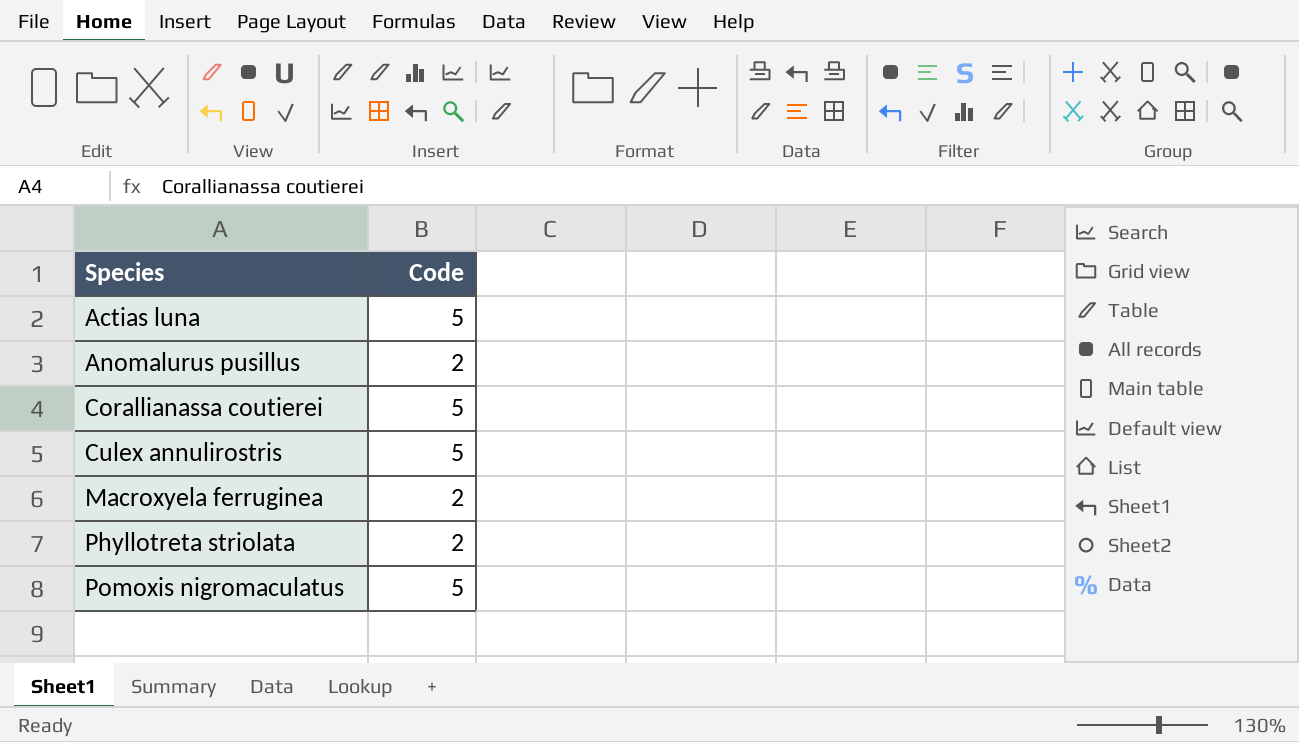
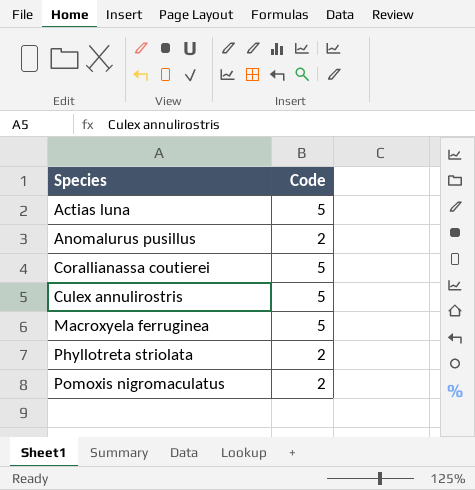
Macroxyela ferruginea | Code: 2 -> 5
Pomoxis nigromaculatus | Code: 5 -> 2

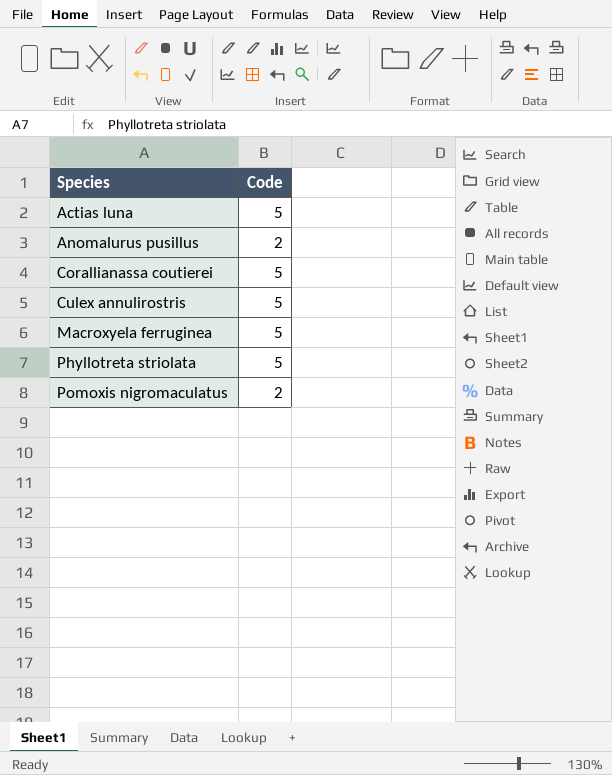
Phyllotreta striolata | Code: 2 -> 5

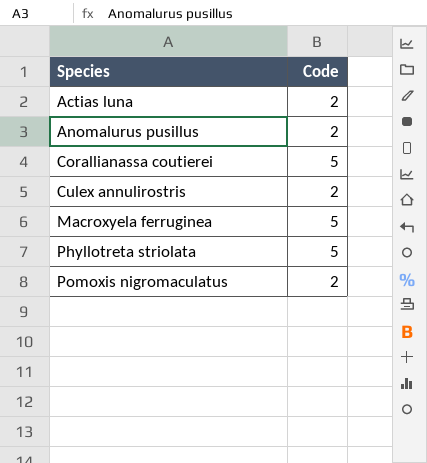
Actias luna | Code: 5 -> 2
Culex annulirostris | Code: 5 -> 2

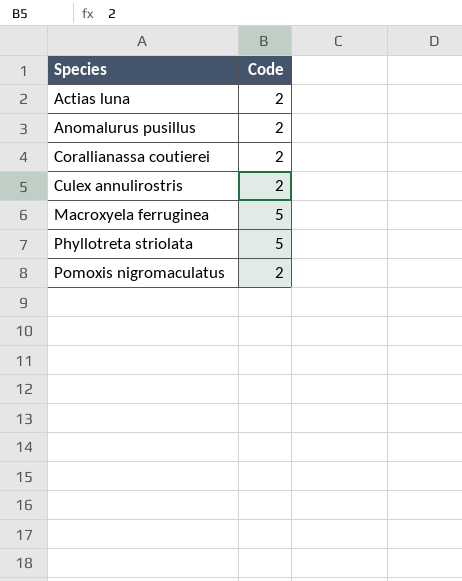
Corallianassa coutierei | Code: 5 -> 2

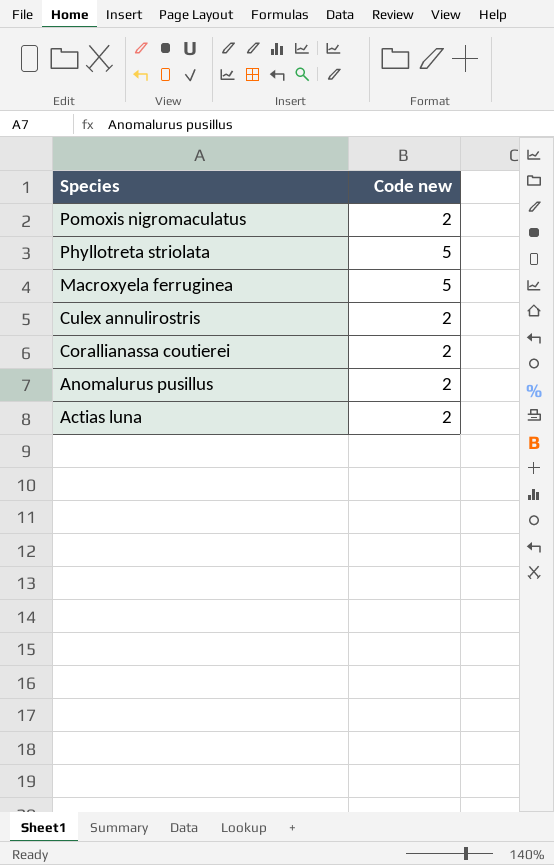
row order: Species ascending -> Species descending
column name: Code -> Code new

